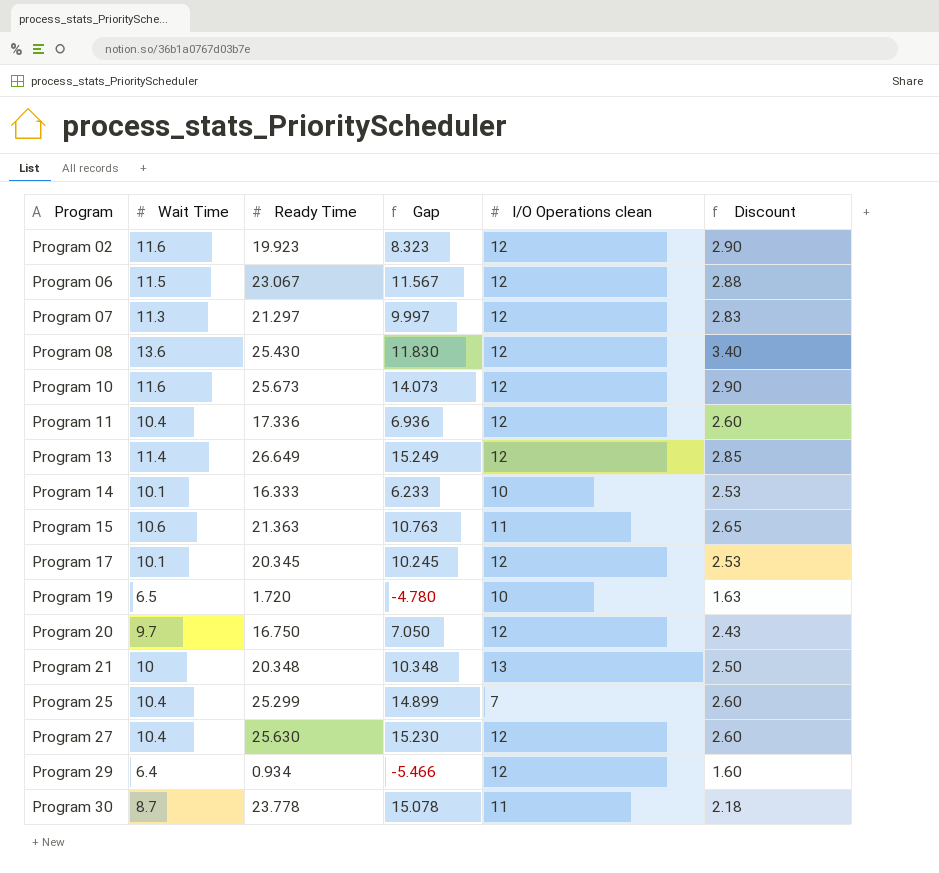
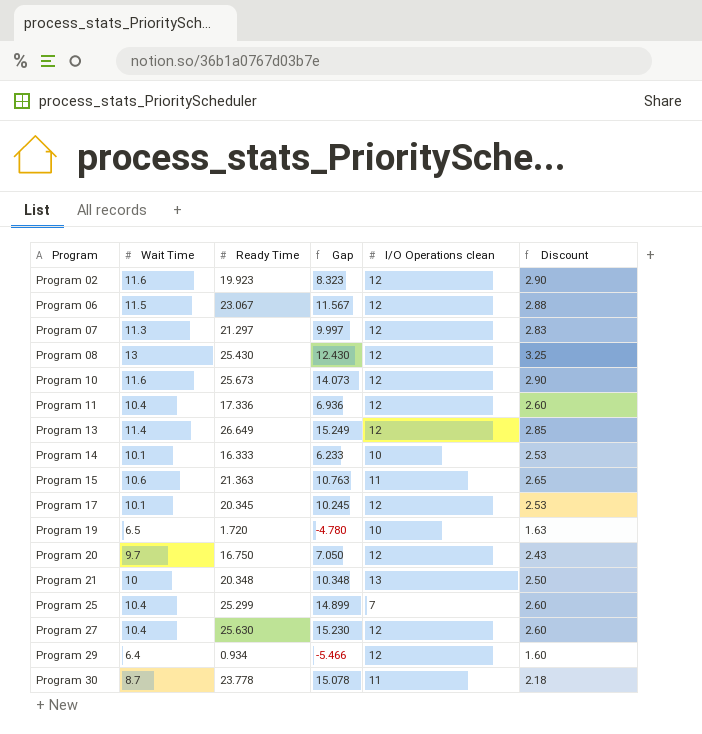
Program 08 | Wait Time: 13.6 -> 13
Program 08 | Gap: 11.830 -> 12.430
Program 08 | Discount: 3.40 -> 3.25

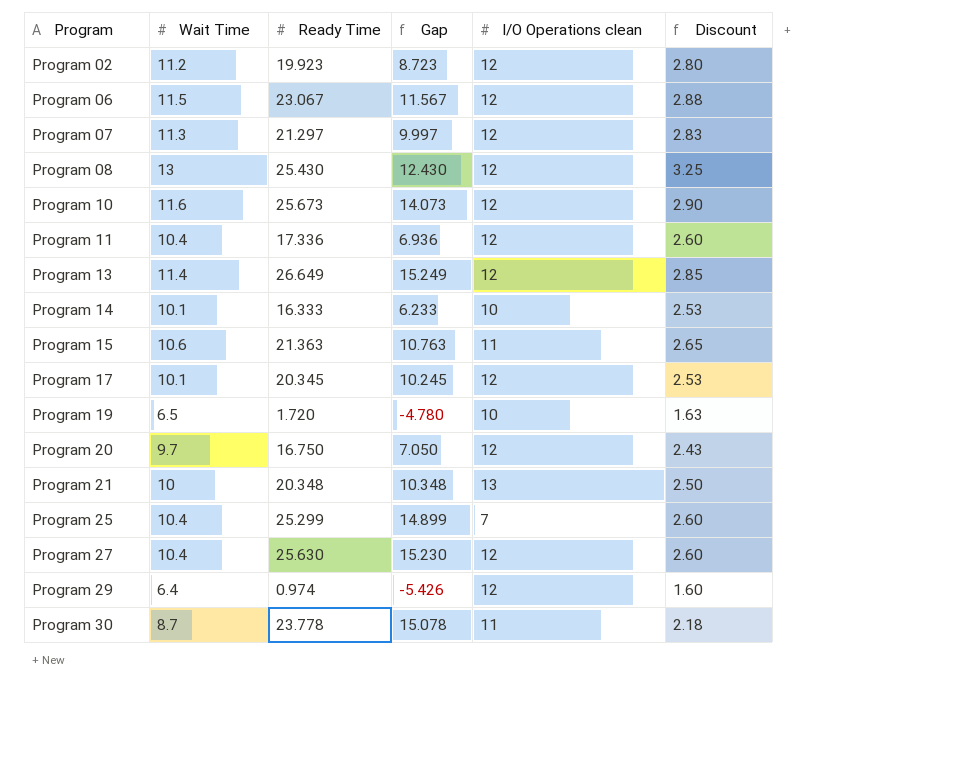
Program 02 | Wait Time: 11.6 -> 11.2
Program 02 | Gap: 8.323 -> 8.723
Program 02 | Discount: 2.90 -> 2.80
Program 29 | Ready Time: 0.934 -> 0.974
Program 29 | Gap: -5.466 -> -5.426

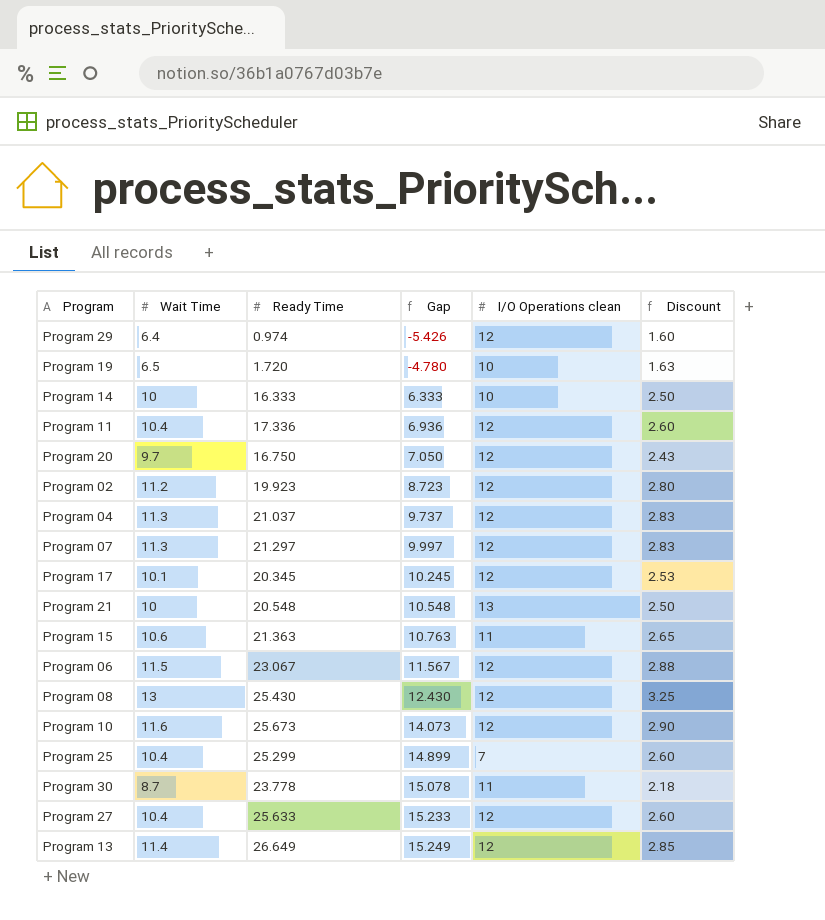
row order: Program ascending -> Gap ascending
Program 14 | Wait Time: 10.1 -> 10
Program 14 | Gap: 6.233 -> 6.333
Program 14 | Discount: 2.53 -> 2.50
row Program 04: none -> 11.3 | 21.037 | 9.737 | 12 | 2.83
Program 21 | Ready Time: 20.348 -> 20.548
Program 21 | Gap: 10.348 -> 10.548
Program 27 | Ready Time: 25.630 -> 25.633
Program 27 | Gap: 15.230 -> 15.233

